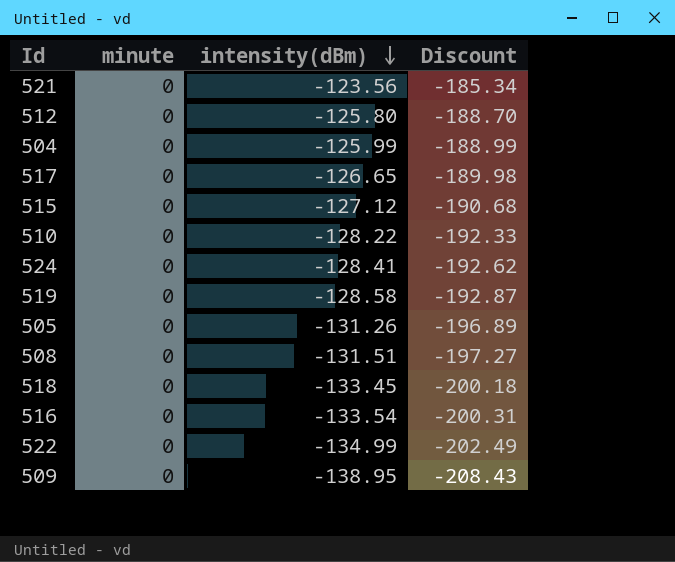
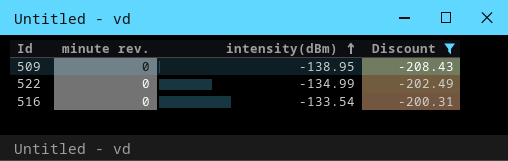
filter: none -> Discount <= -200.31
row order: intensity(dBm) descending -> intensity(dBm) ascending
column name: minute -> minute rev.

